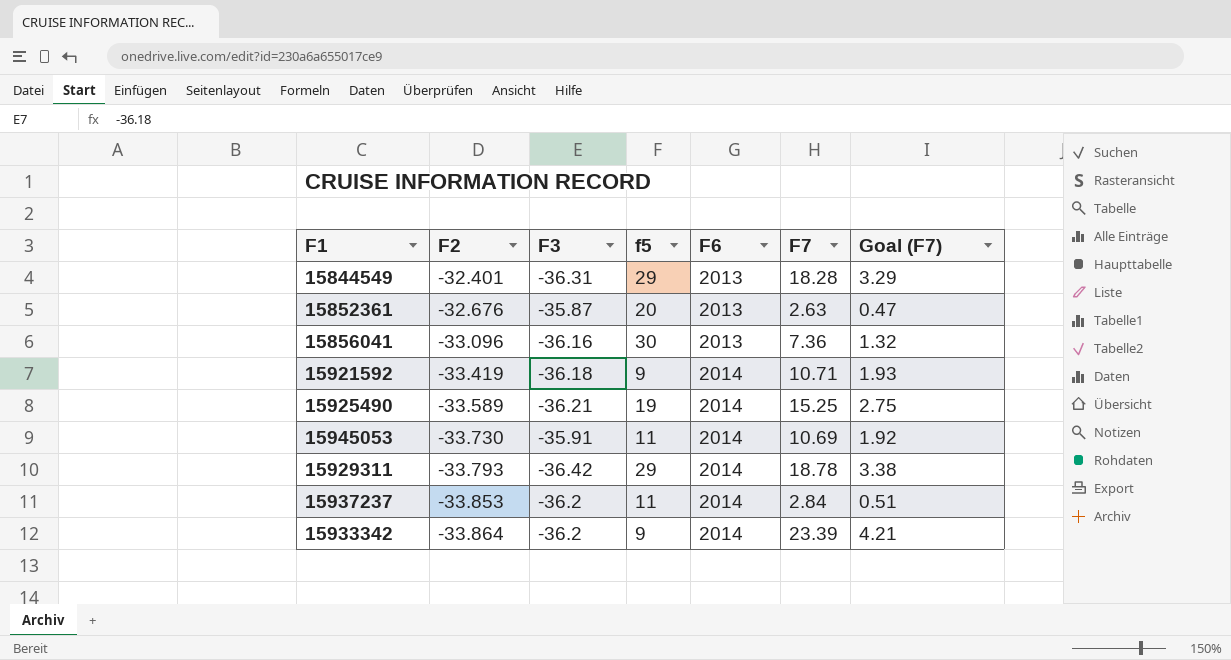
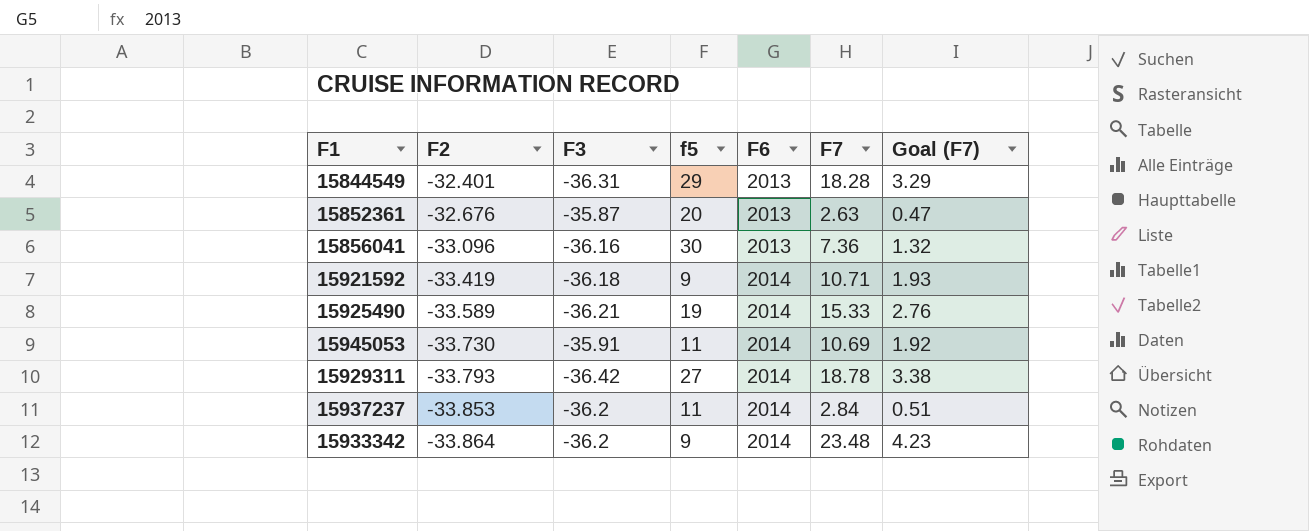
15925490 | F7: 15.25 -> 15.33
15925490 | Goal (F7): 2.75 -> 2.76
15929311 | f5: 29 -> 27
15933342 | F7: 23.39 -> 23.48
15933342 | Goal (F7): 4.21 -> 4.23

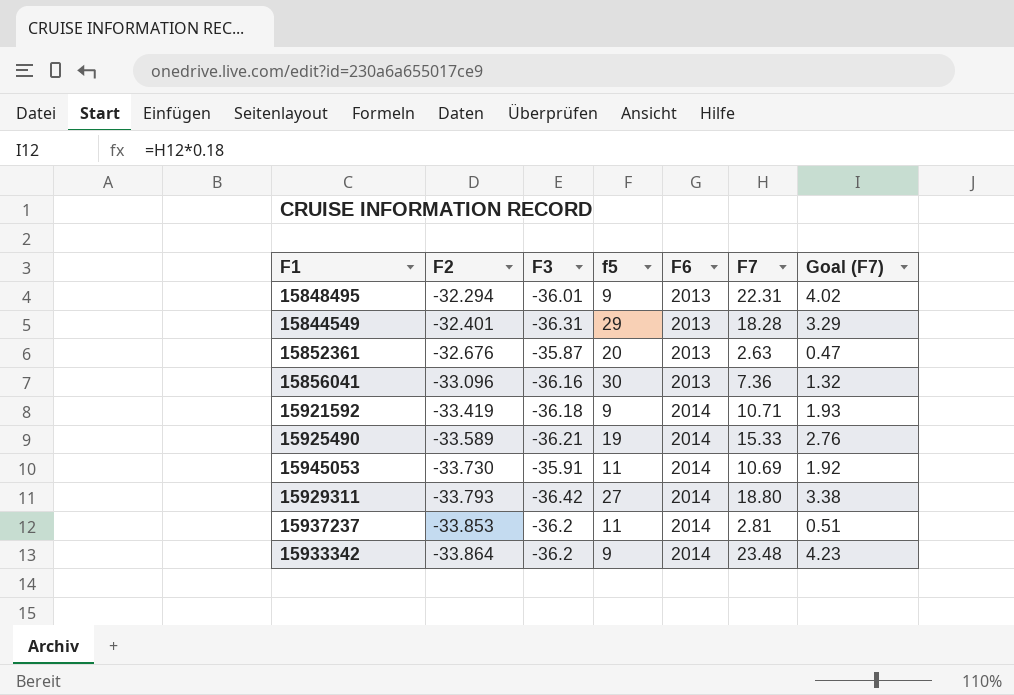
row 15848495: none -> -32.294 | -36.01 | 9 | 2013 | 22.31 | 4.02
15929311 | F7: 18.78 -> 18.80
15937237 | F7: 2.84 -> 2.81

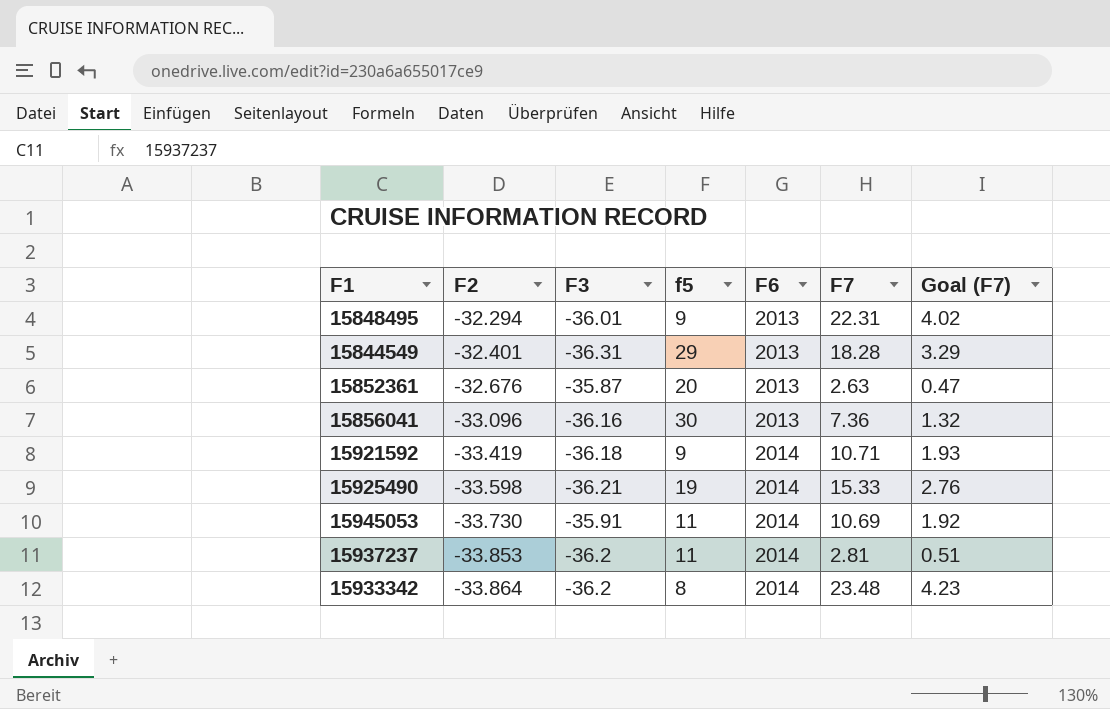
row 15929311: -33.793 | -36.42 | 27 | 2014 | 18.80 | 3.38 -> none
15925490 | F2: -33.589 -> -33.598
15933342 | f5: 9 -> 8

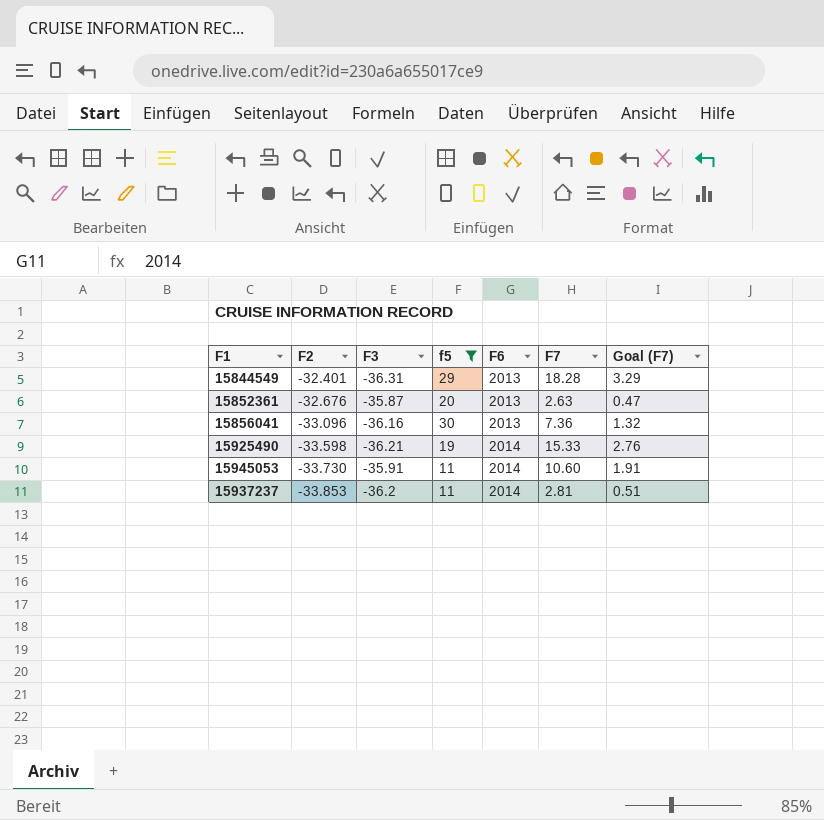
filter: none -> f5 >= 11
15945053 | F7: 10.69 -> 10.60
15945053 | Goal (F7): 1.92 -> 1.91

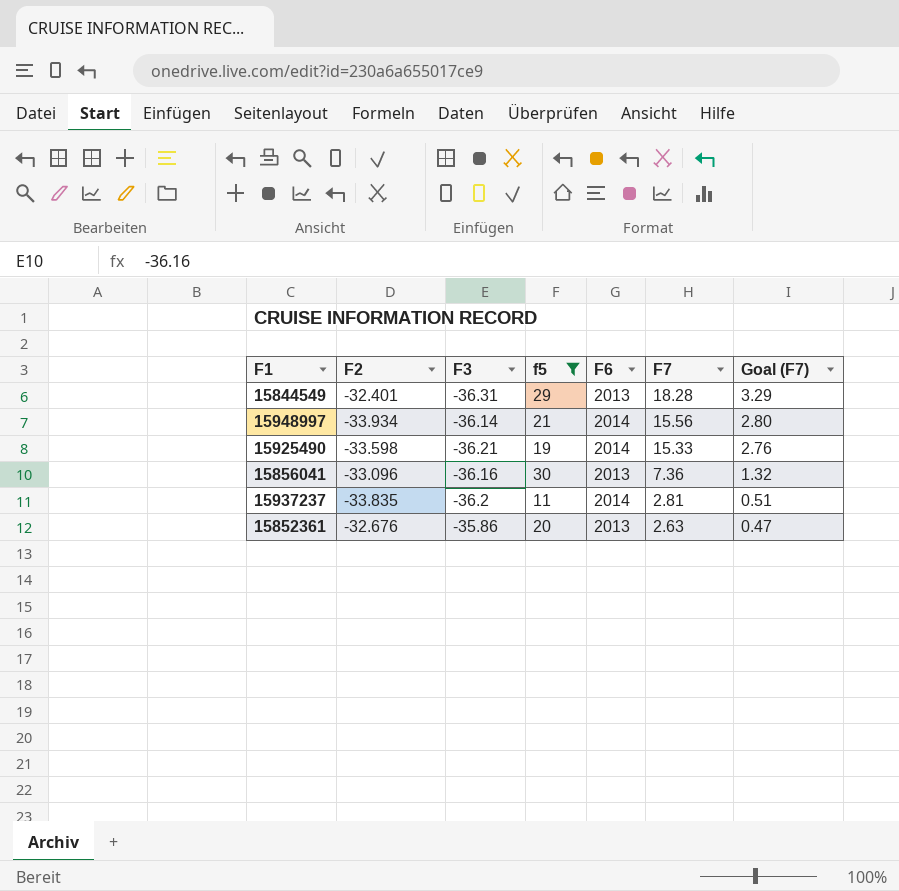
row order: F2 descending -> F7 descending
row 15945053: -33.730 | -35.91 | 11 | 2014 | 10.60 | 1.91 -> none
row 15948997: none -> -33.934 | -36.14 | 21 | 2014 | 15.56 | 2.80
15937237 | F2: -33.853 -> -33.835
15852361 | F3: -35.87 -> -35.86

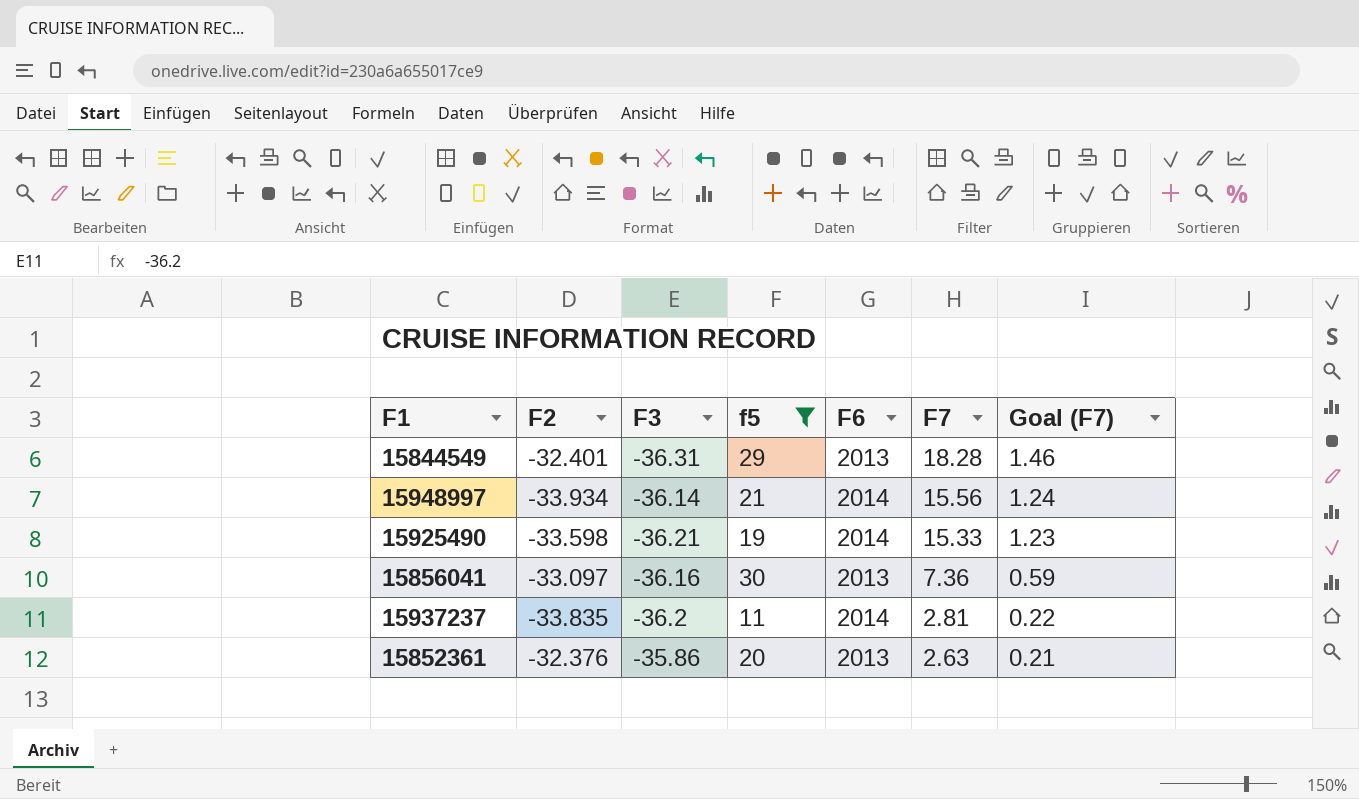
column Goal (F7) | formula: [F7] * 0.18 -> [F7] * 0.08
15856041 | F2: -33.096 -> -33.097
15852361 | F2: -32.676 -> -32.376

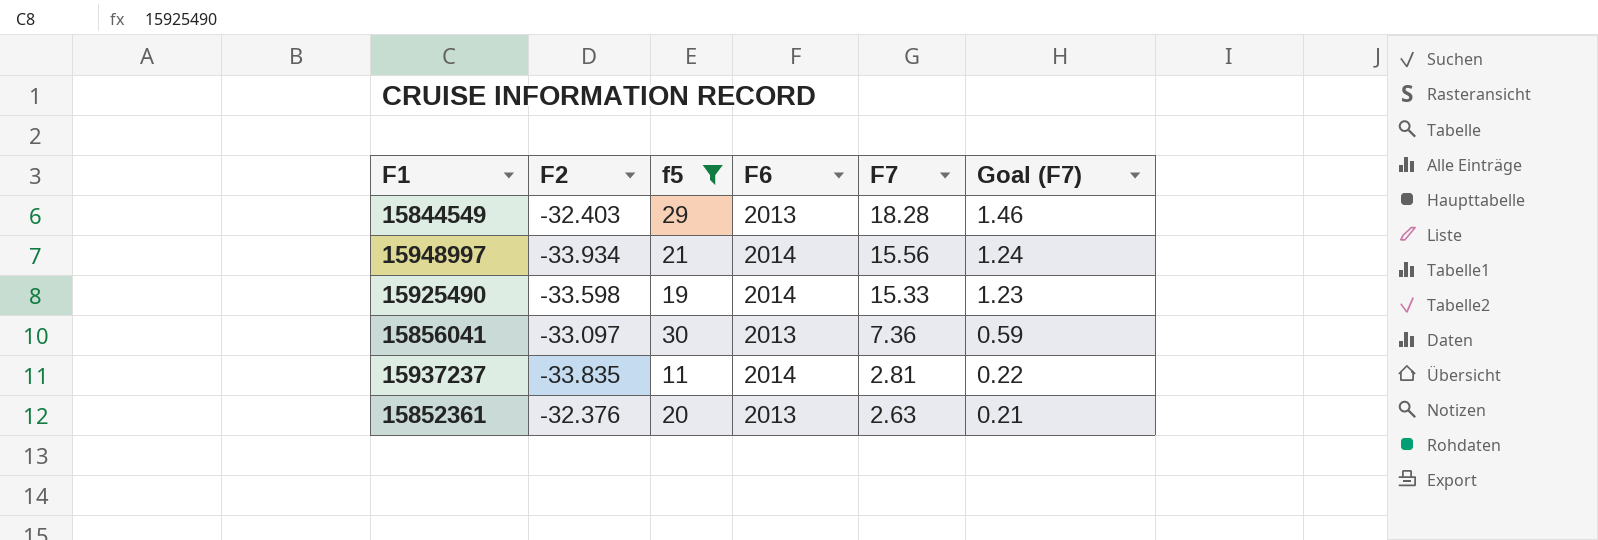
column F3 | position: 3 -> none
15844549 | F2: -32.401 -> -32.403

